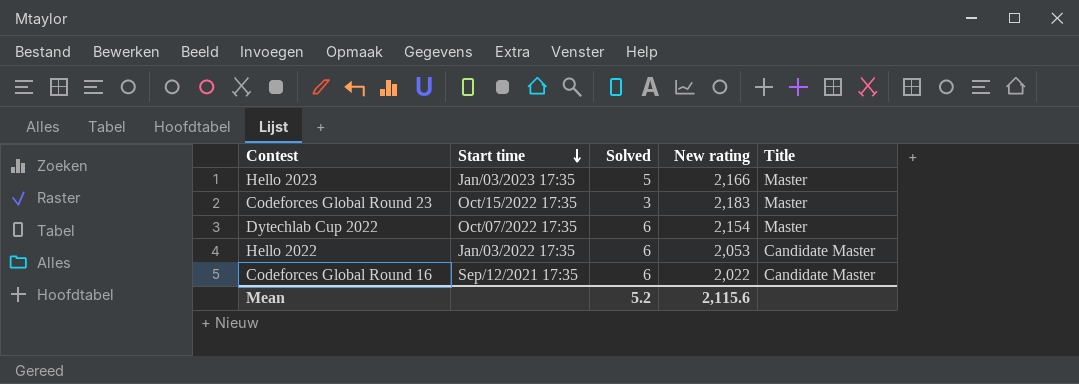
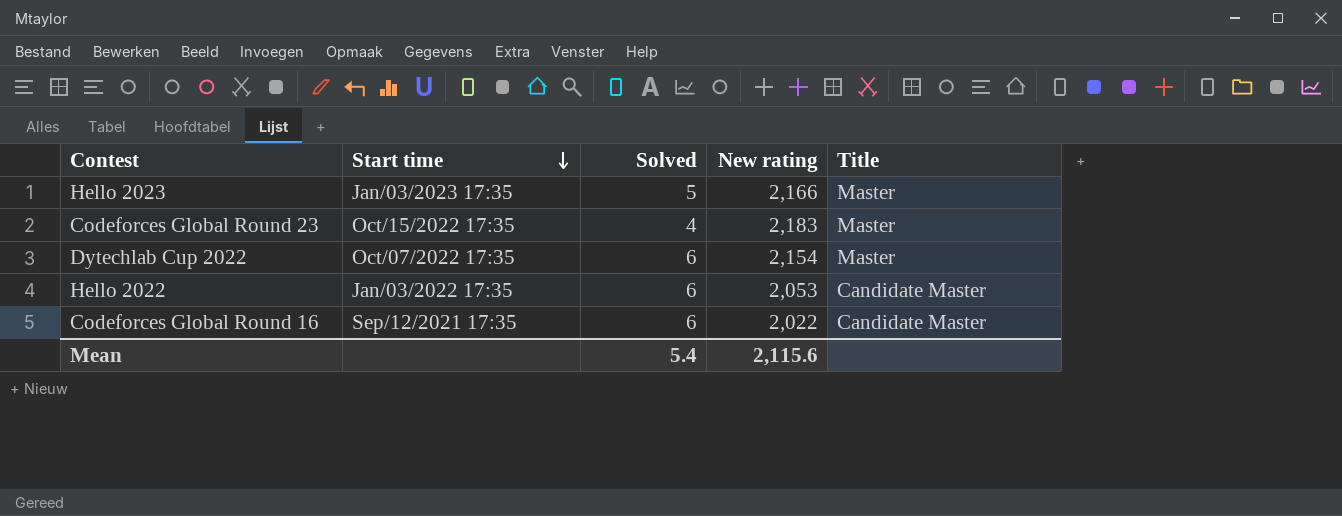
Codeforces Global Round 23 | Solved: 3 -> 4
Mean | Solved: 5.2 -> 5.4

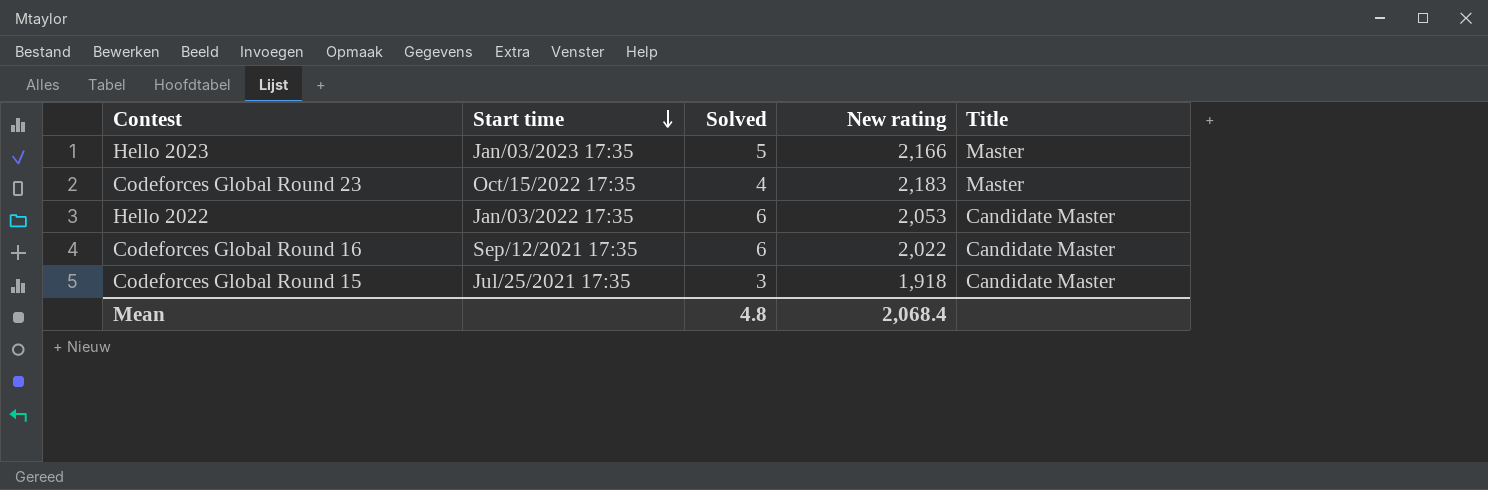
row Dytechlab Cup 2022: Oct/07/2022 17:35 | 6 | 2,154 | Master -> none
row Codeforces Global Round 15: none -> Jul/25/2021 17:35 | 3 | 1,918 | Candidate Master
Mean | Solved: 5.4 -> 4.8
Mean | New rating: 2,115.6 -> 2,068.4

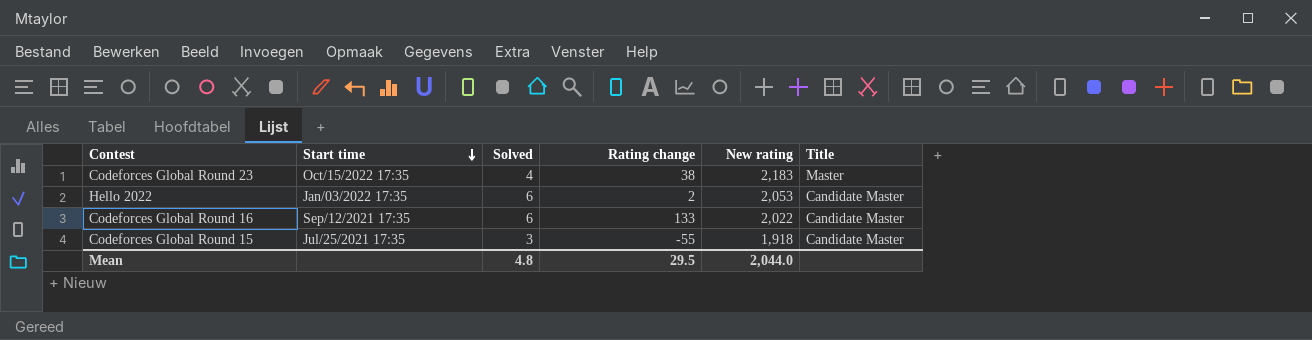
column Rating change | position: none -> 4
row Hello 2023: Jan/03/2023 17:35 | 5 | 2,166 | Master -> none
Mean | New rating: 2,068.4 -> 2,044.0

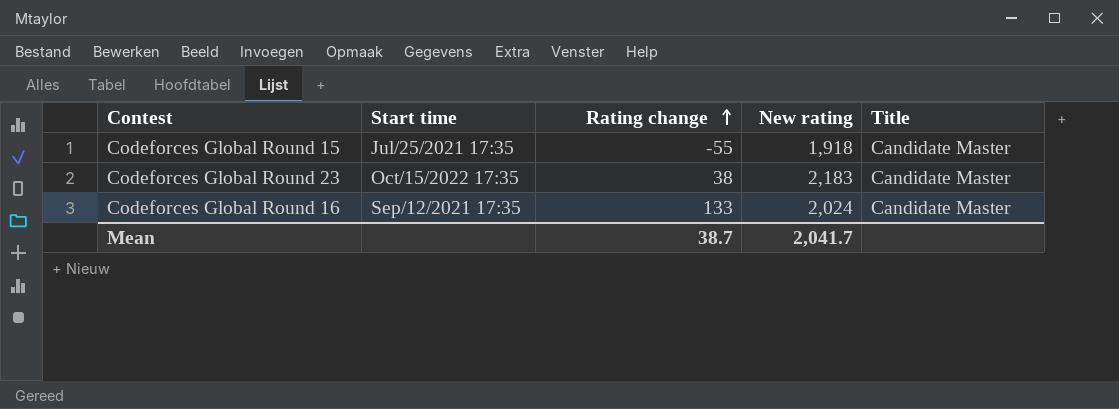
row order: Start time descending -> Rating change ascending
column Solved | position: 3 -> none
row Hello 2022: Jan/03/2022 17:35 | 6 | 2 | 2,053 | Candidate Master -> none
Codeforces Global Round 23 | Title: Master -> Candidate Master
Codeforces Global Round 16 | New rating: 2,022 -> 2,024
Mean | Rating change: 29.5 -> 38.7
Mean | New rating: 2,044.0 -> 2,041.7

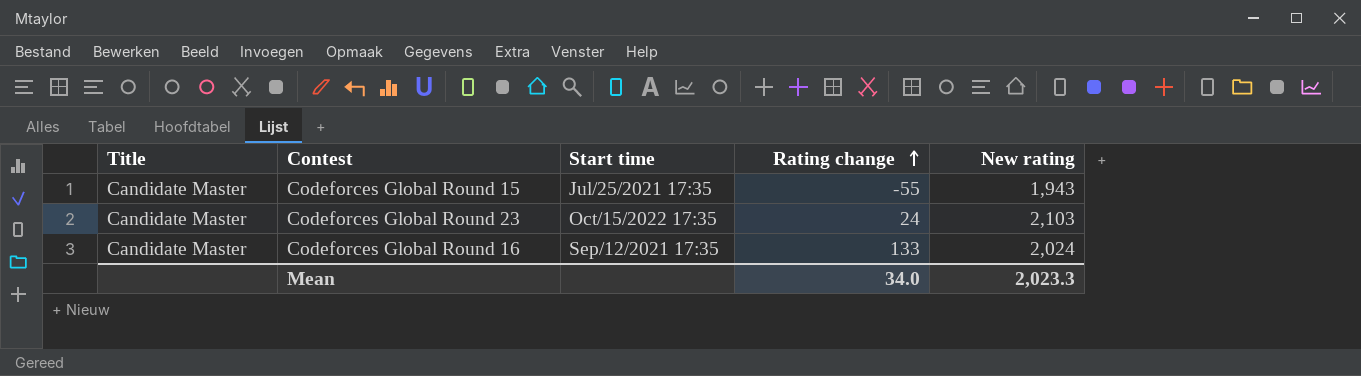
column Title | position: 5 -> 1
Codeforces Global Round 15 | New rating: 1,918 -> 1,943
Codeforces Global Round 23 | Rating change: 38 -> 24
Codeforces Global Round 23 | New rating: 2,183 -> 2,103
Mean | Rating change: 38.7 -> 34.0
Mean | New rating: 2,041.7 -> 2,023.3

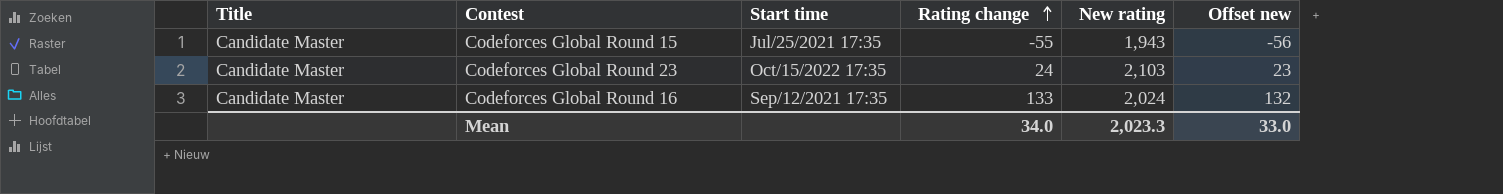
column Offset new | formula: none -> [Rating change] - 1

